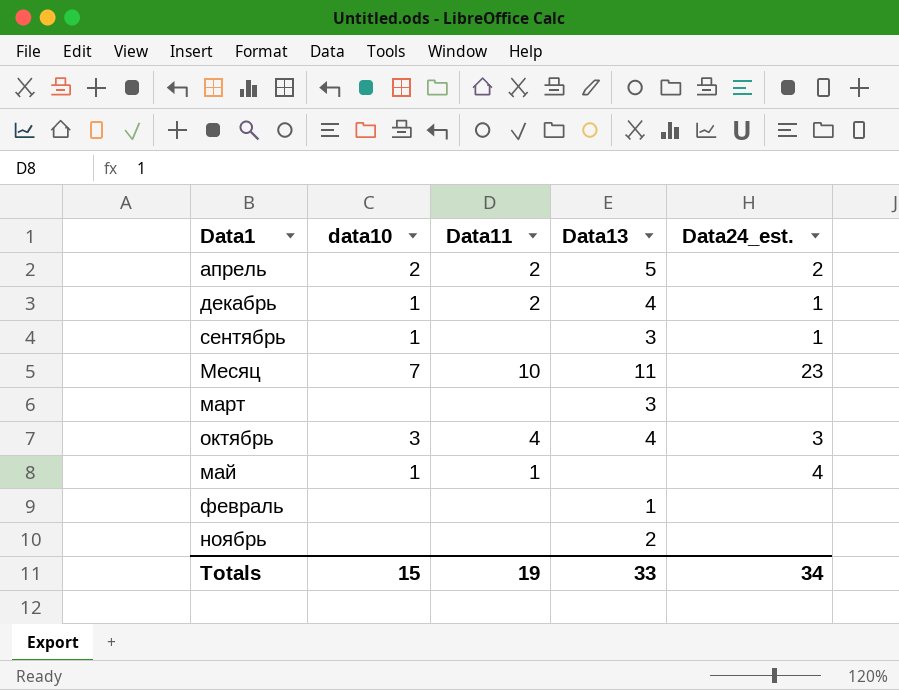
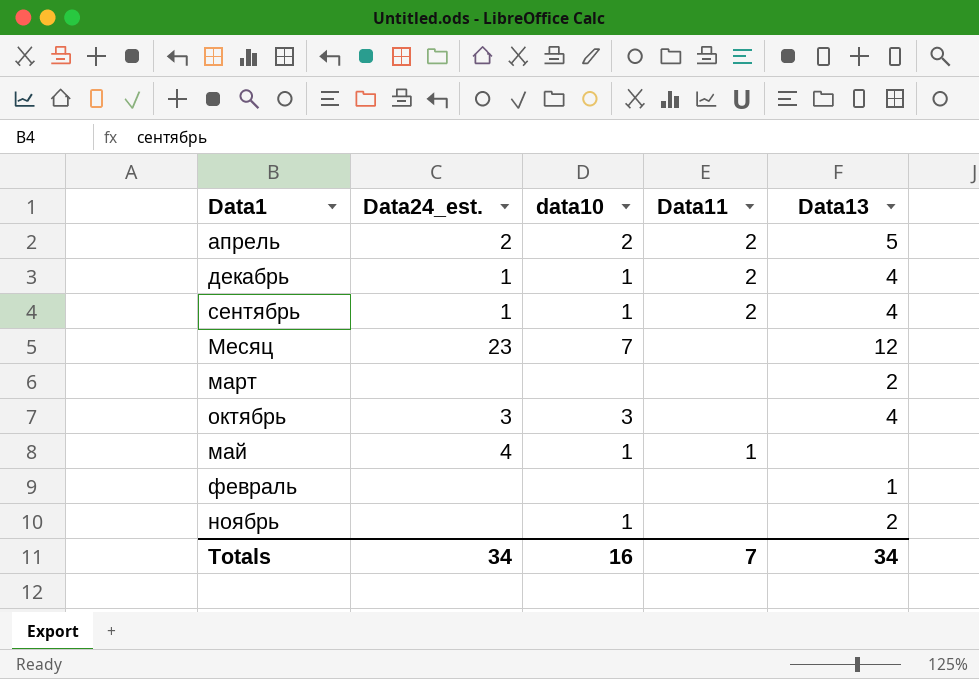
column Data24_est. | position: 5 -> 2
сентябрь | Data11: none -> 2
сентябрь | Data13: 3 -> 4
Месяц | Data11: 10 -> none
Месяц | Data13: 11 -> 12
март | Data13: 3 -> 2
октябрь | Data11: 4 -> none
ноябрь | data10: none -> 1
Totals | data10: 15 -> 16
Totals | Data11: 19 -> 7
Totals | Data13: 33 -> 34

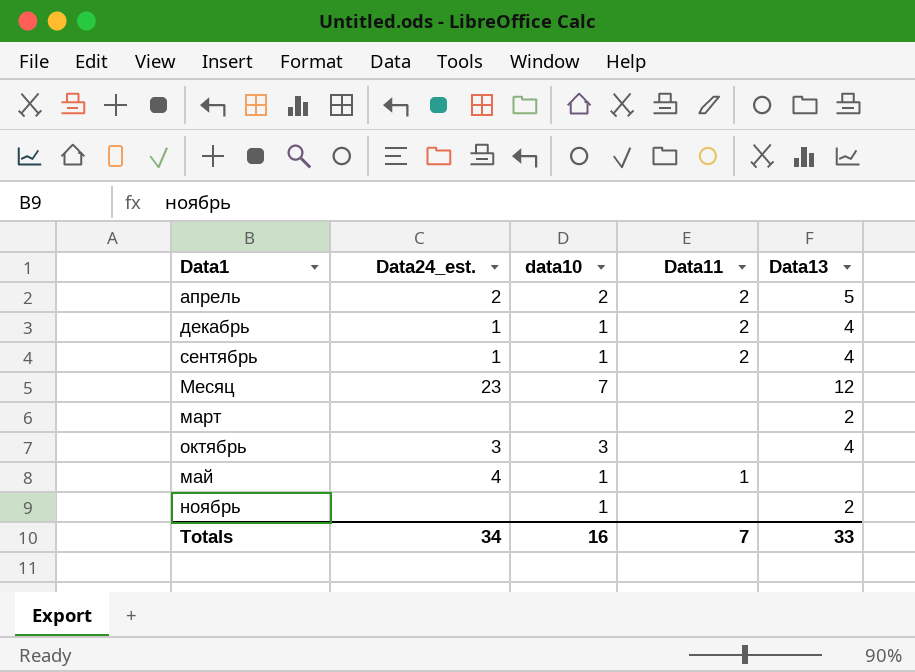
row февраль: none | none | none | 1 -> none
Totals | Data13: 34 -> 33

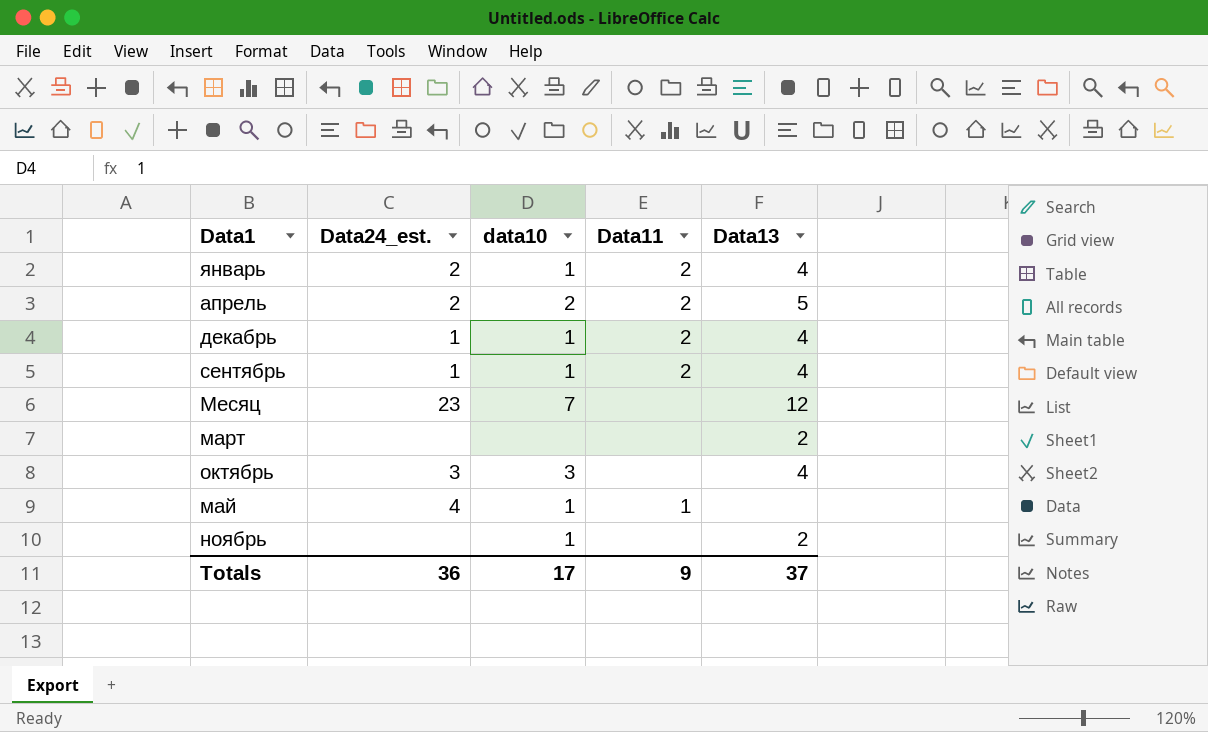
row январь: none -> 2 | 1 | 2 | 4
Totals | Data24_est.: 34 -> 36
Totals | data10: 16 -> 17
Totals | Data11: 7 -> 9
Totals | Data13: 33 -> 37

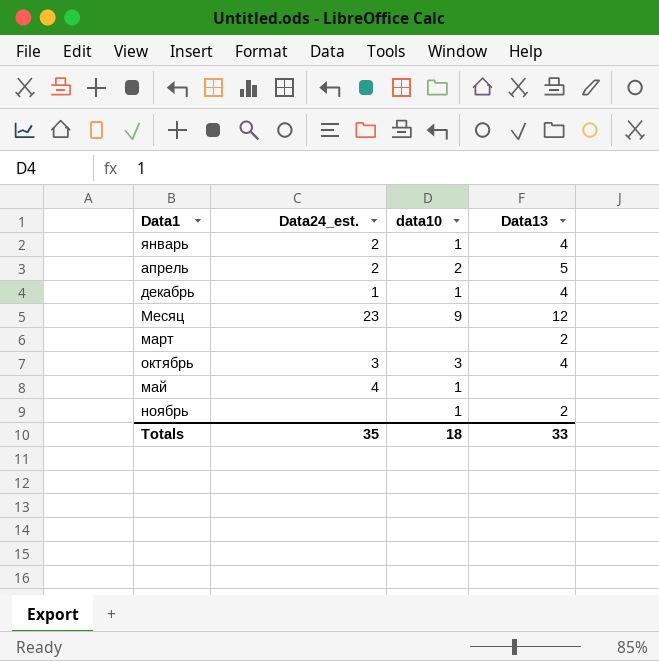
column Data11 | position: 4 -> none
row сентябрь: 1 | 1 | 2 | 4 -> none
Месяц | data10: 7 -> 9
Totals | Data24_est.: 36 -> 35
Totals | data10: 17 -> 18
Totals | Data13: 37 -> 33

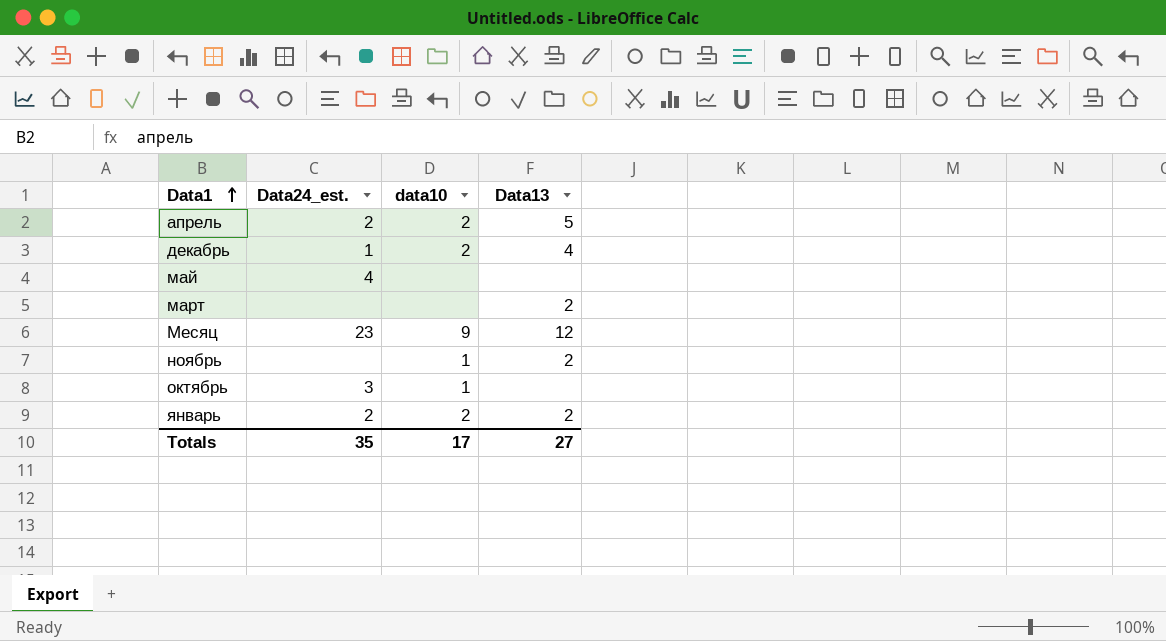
row order: none -> Data1 ascending
декабрь | data10: 1 -> 2
май | data10: 1 -> none
октябрь | data10: 3 -> 1
октябрь | Data13: 4 -> none
январь | data10: 1 -> 2
январь | Data13: 4 -> 2
Totals | data10: 18 -> 17
Totals | Data13: 33 -> 27

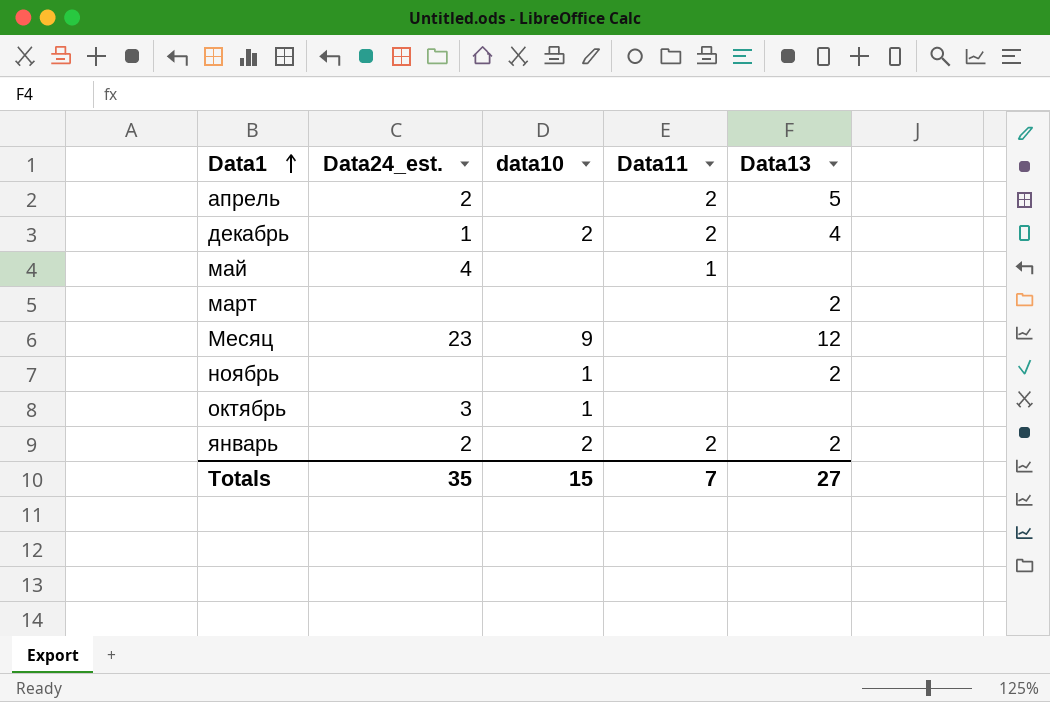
column Data11 | position: none -> 4
апрель | data10: 2 -> none
Totals | data10: 17 -> 15

